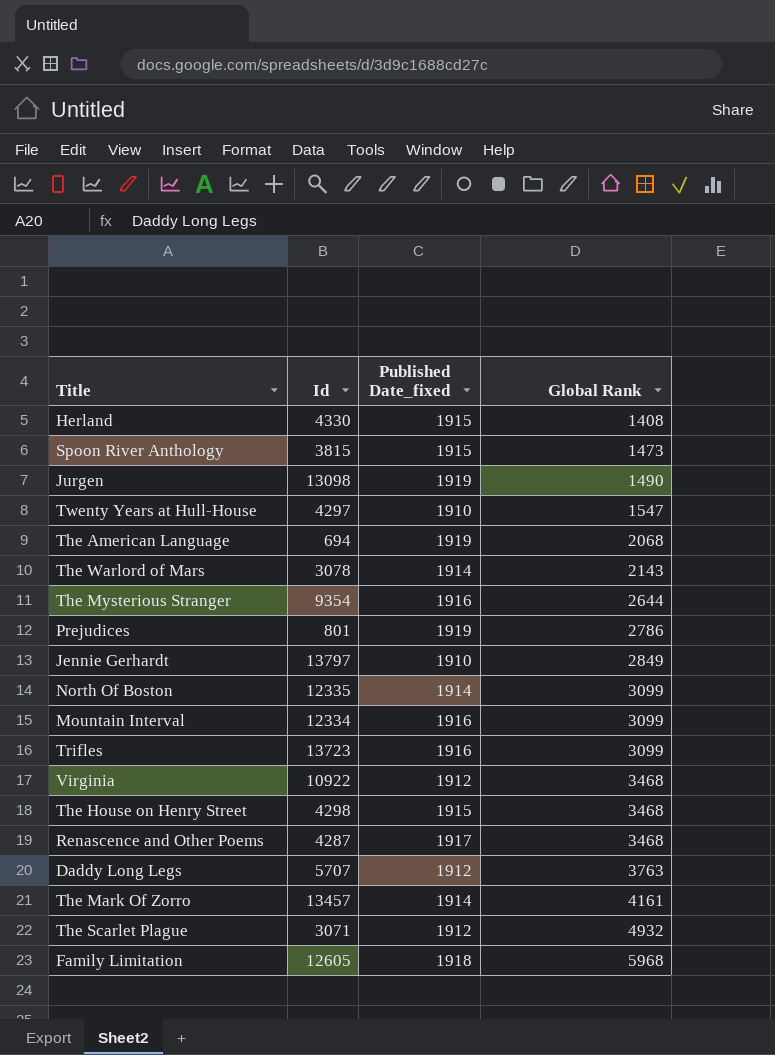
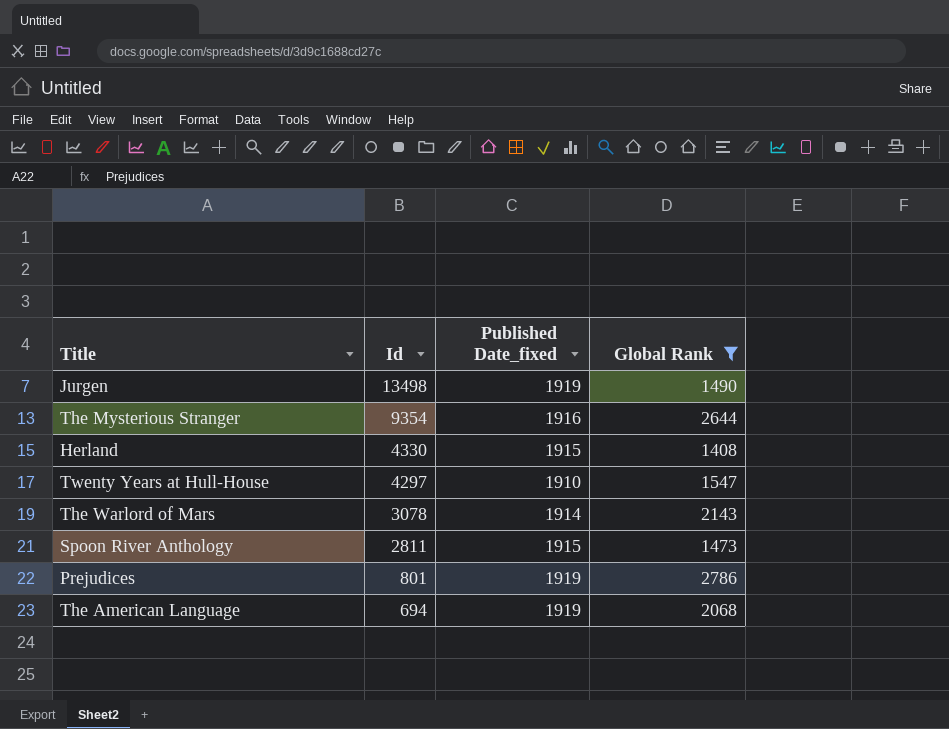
filter: none -> Global Rank <= 2786
row order: Global Rank ascending -> Id descending
Jurgen | Id: 13098 -> 13498
Spoon River Anthology | Id: 3815 -> 2811

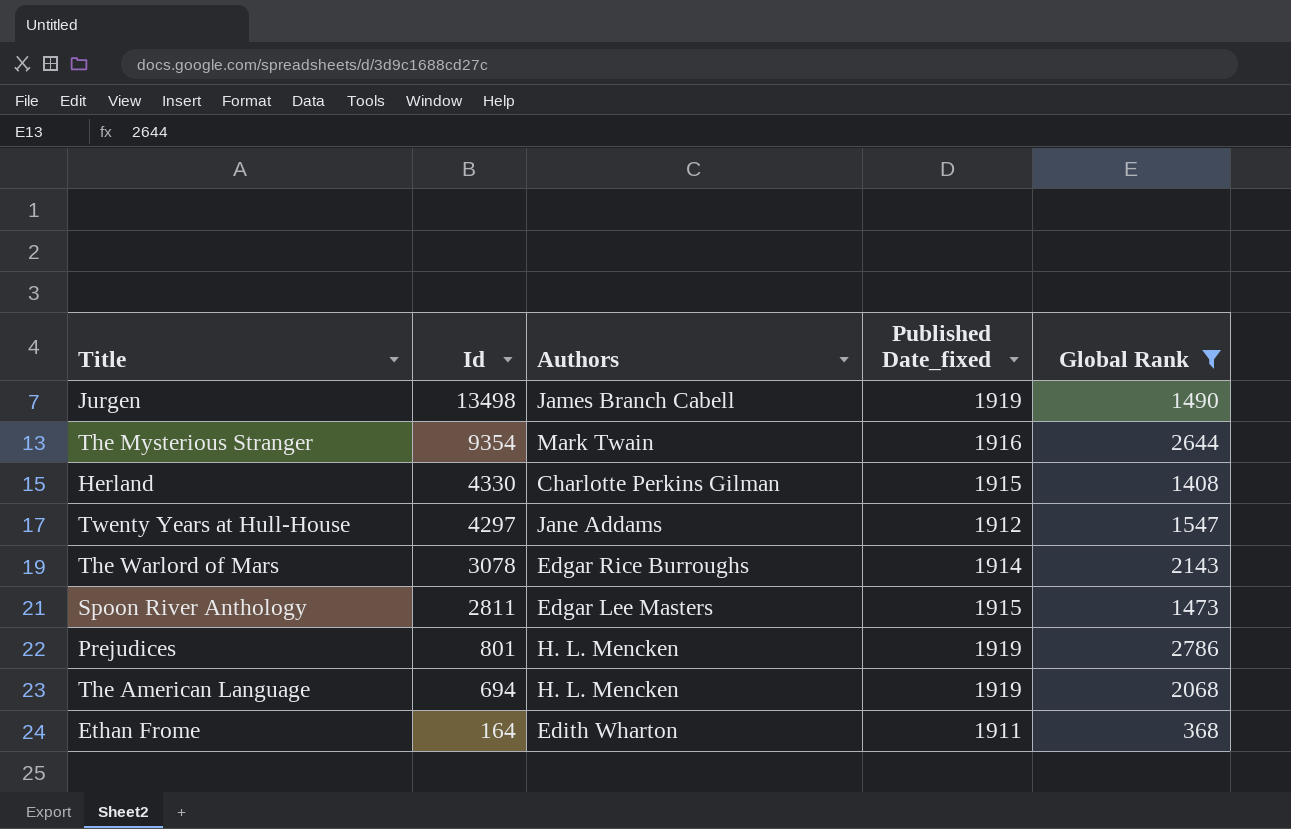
column Authors | position: none -> 3
Twenty Years at Hull-House | Published Date_fixed: 1910 -> 1912
row Ethan Frome: none -> 164 | Edith Wharton | 1911 | 368

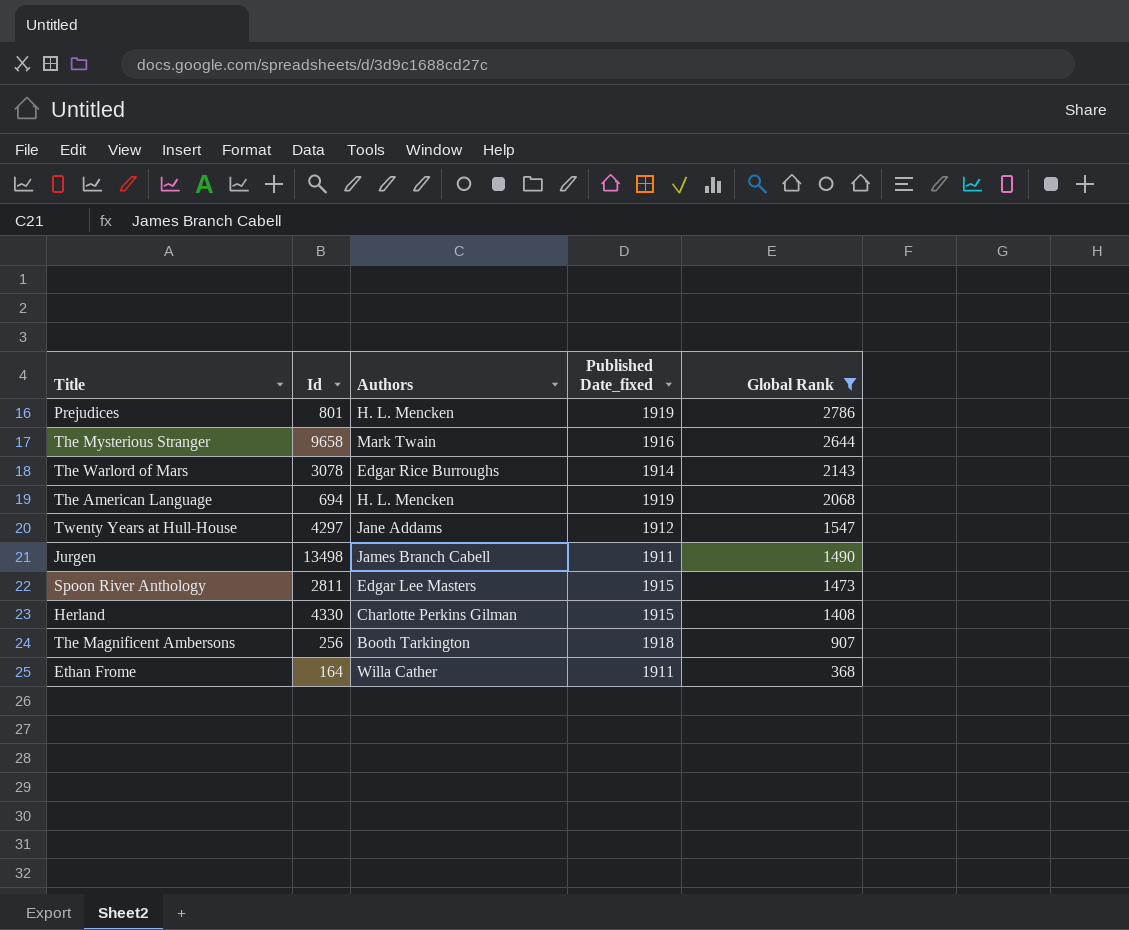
row order: Id descending -> Global Rank descending
The Mysterious Stranger | Id: 9354 -> 9658
Jurgen | Published Date_fixed: 1919 -> 1911
row The Magnificent Ambersons: none -> 256 | Booth Tarkington | 1918 | 907
Ethan Frome | Authors: Edith Wharton -> Willa Cather

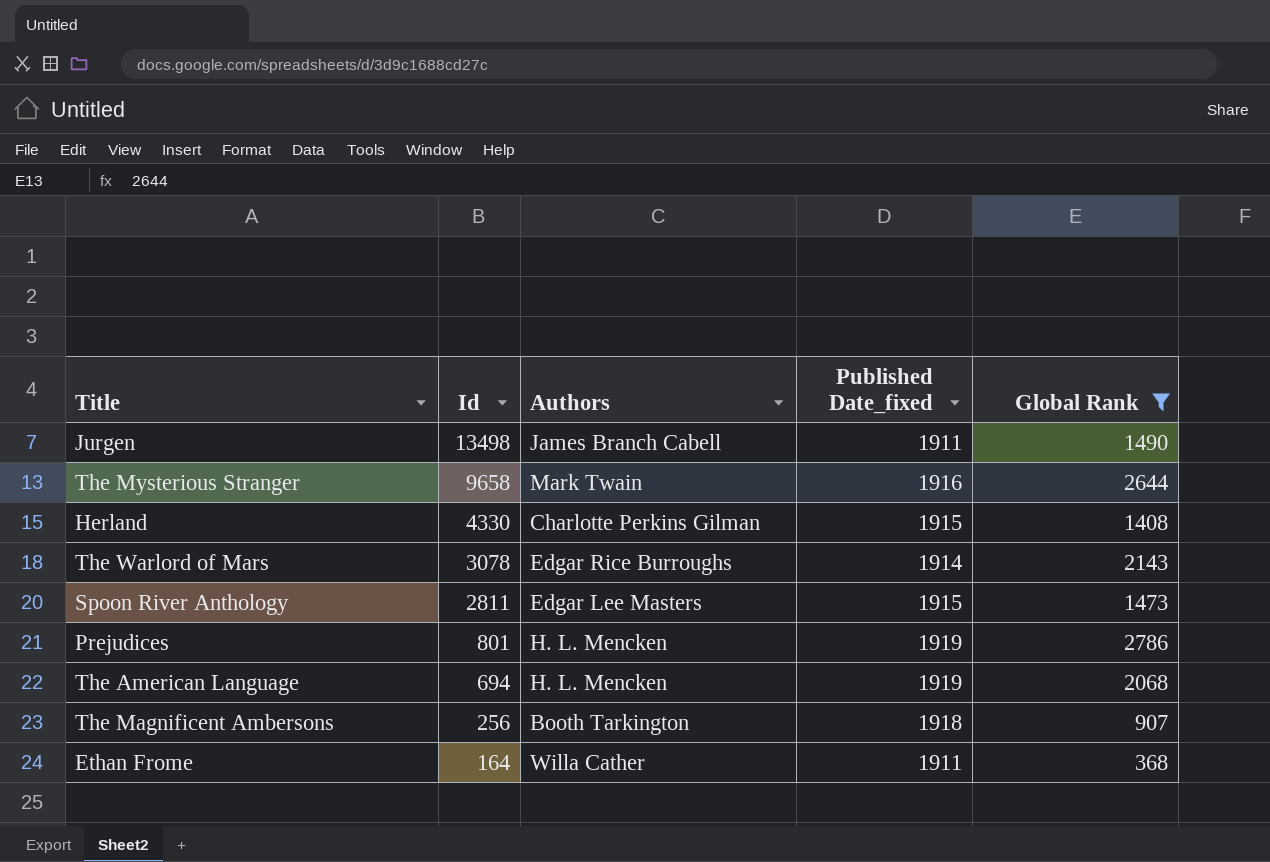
row order: Global Rank descending -> Id descending
row Twenty Years at Hull-House: 4297 | Jane Addams | 1912 | 1547 -> none

